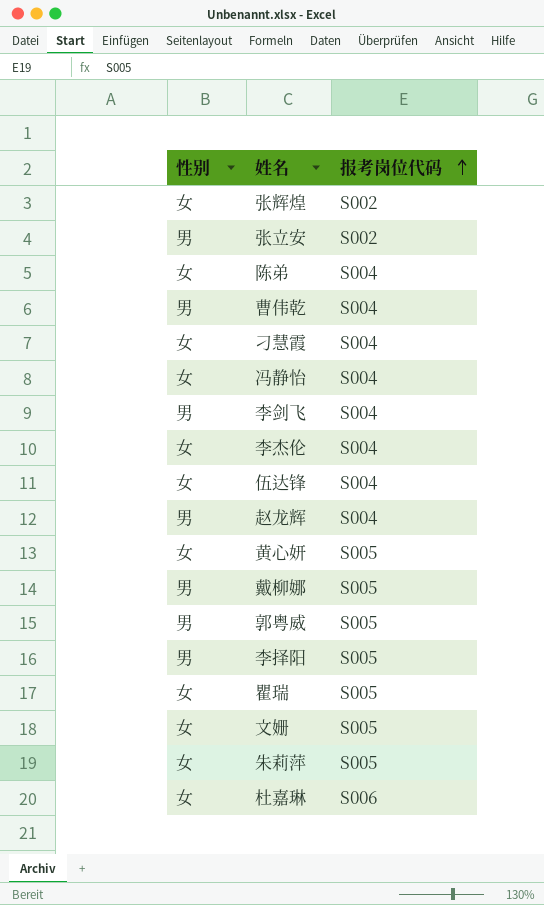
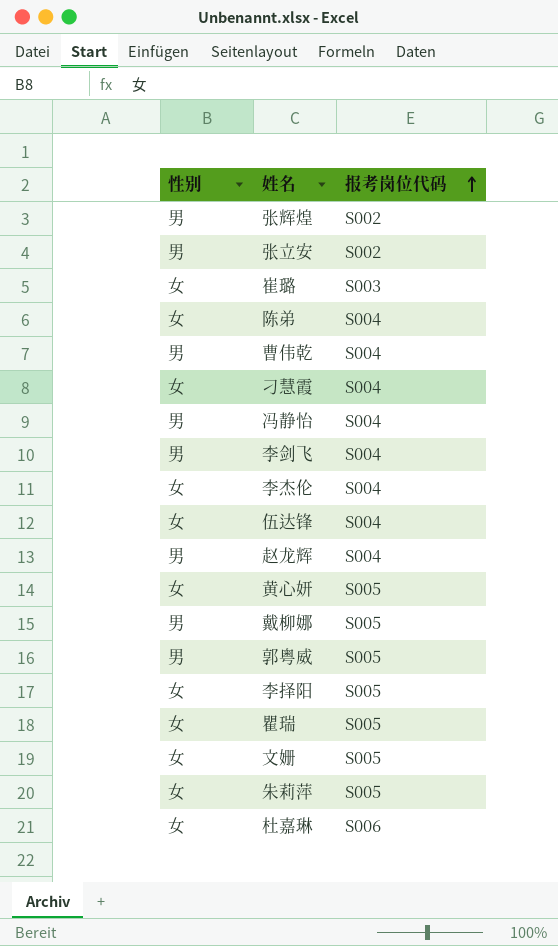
张辉煌 | 性别: 女 -> 男
row 崔璐: none -> 女 | S003
冯静怡 | 性别: 女 -> 男
李择阳 | 性别: 男 -> 女

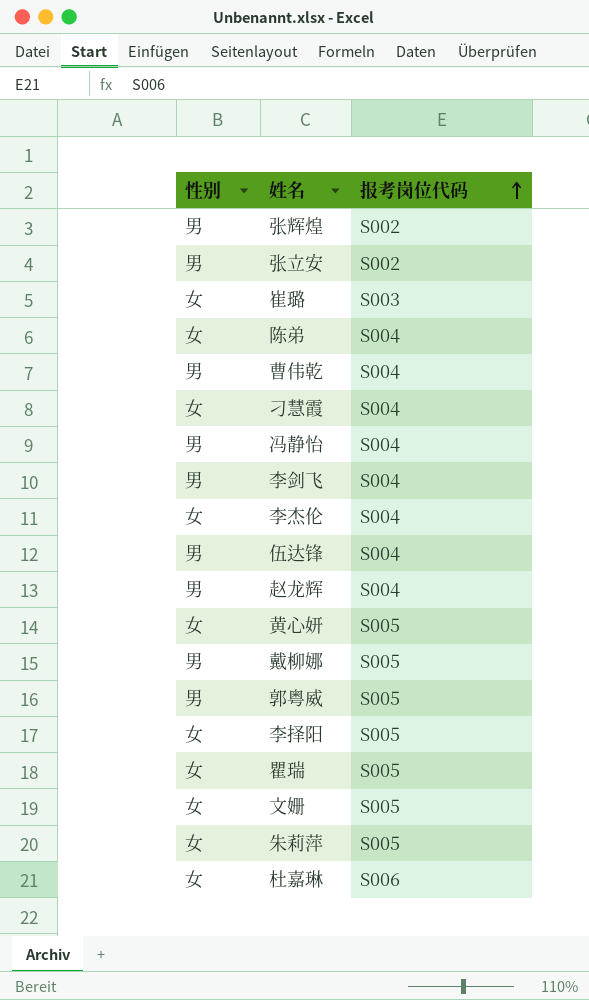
伍达锋 | 性别: 女 -> 男

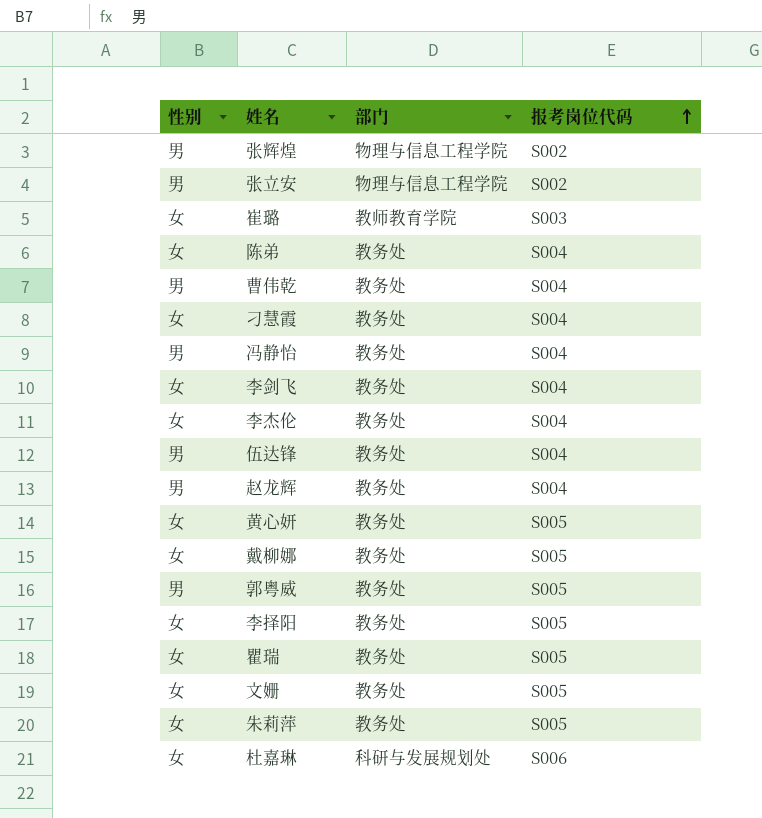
column 部门 | position: none -> 3
李剑飞 | 性别: 男 -> 女
戴柳娜 | 性别: 男 -> 女

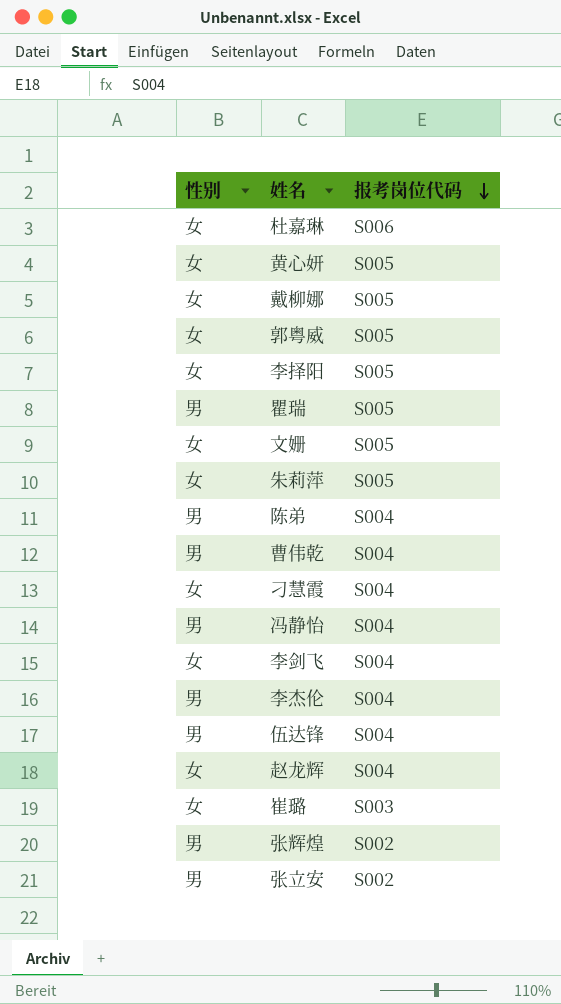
row order: 报考岗位代码 ascending -> 报考岗位代码 descending
column 部门 | position: 3 -> none
郭粤威 | 性别: 男 -> 女
瞿瑞 | 性别: 女 -> 男
陈弟 | 性别: 女 -> 男
李杰伦 | 性别: 女 -> 男
赵龙辉 | 性别: 男 -> 女

